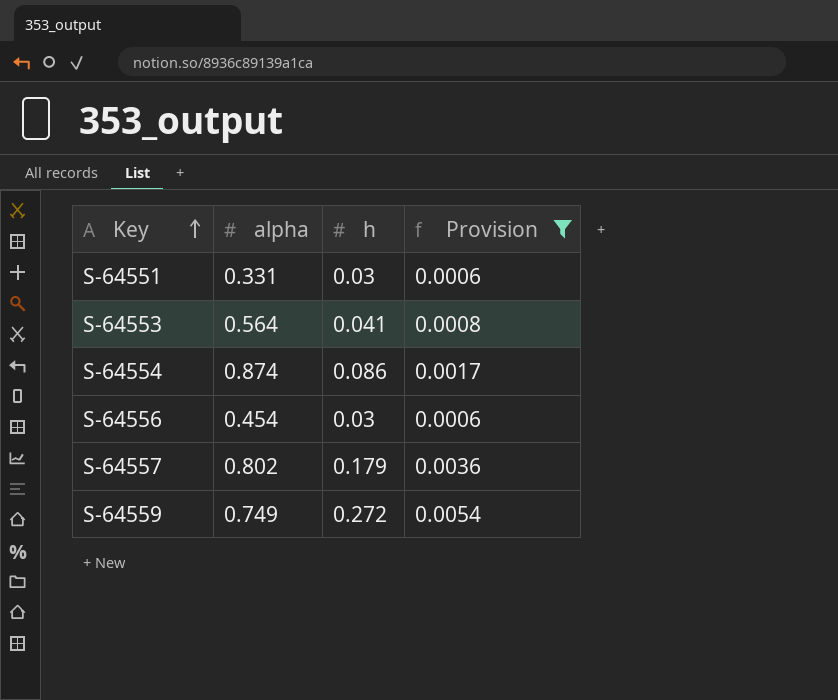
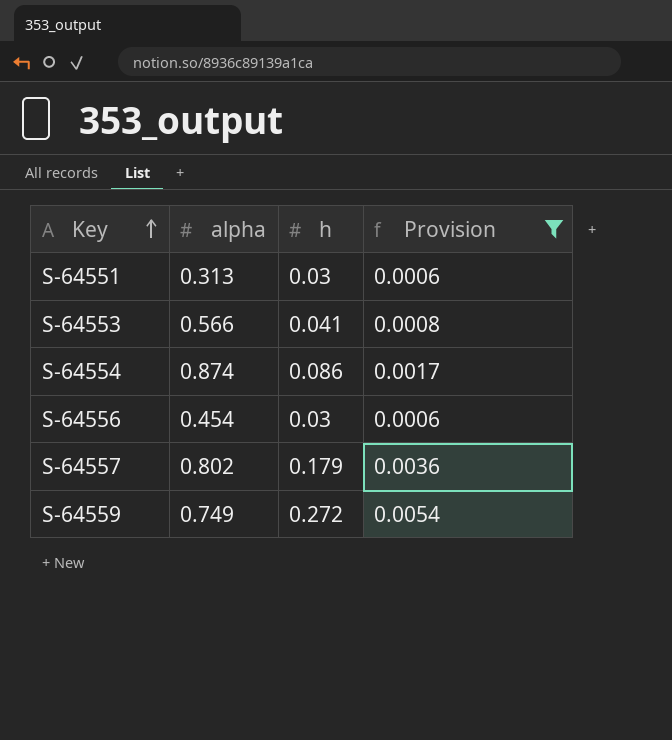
S-64551 | alpha: 0.331 -> 0.313
S-64553 | alpha: 0.564 -> 0.566

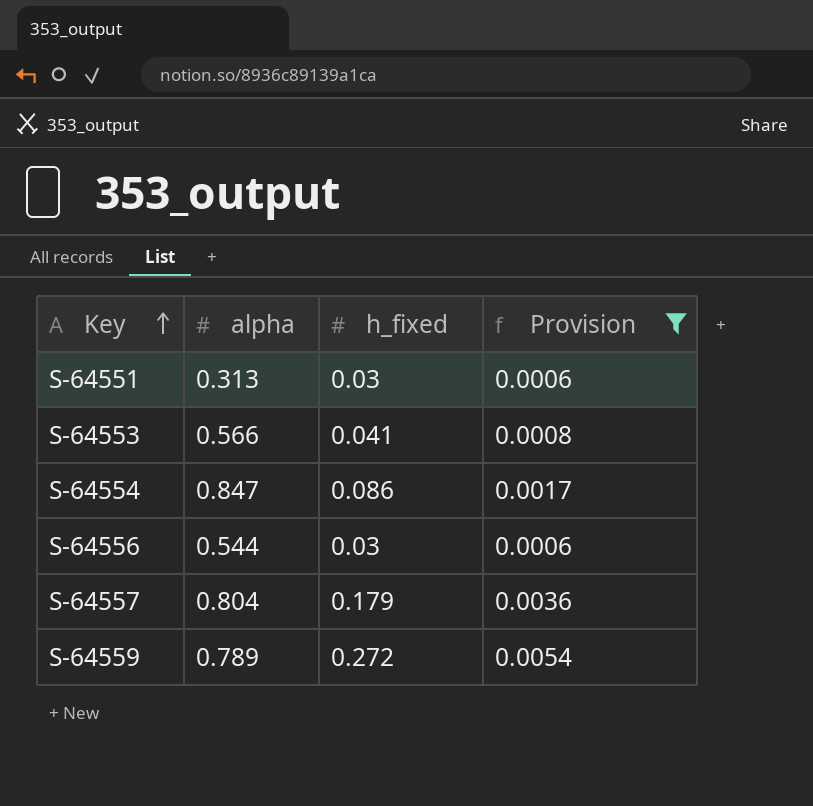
column name: h -> h_fixed
S-64554 | alpha: 0.874 -> 0.847
S-64556 | alpha: 0.454 -> 0.544
S-64557 | alpha: 0.802 -> 0.804
S-64559 | alpha: 0.749 -> 0.789

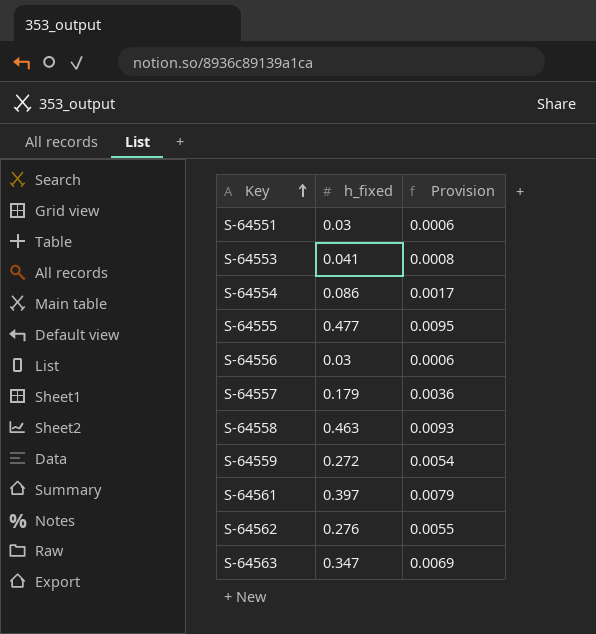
filter: Provision <= 0.0054 -> none
column alpha | position: 2 -> none

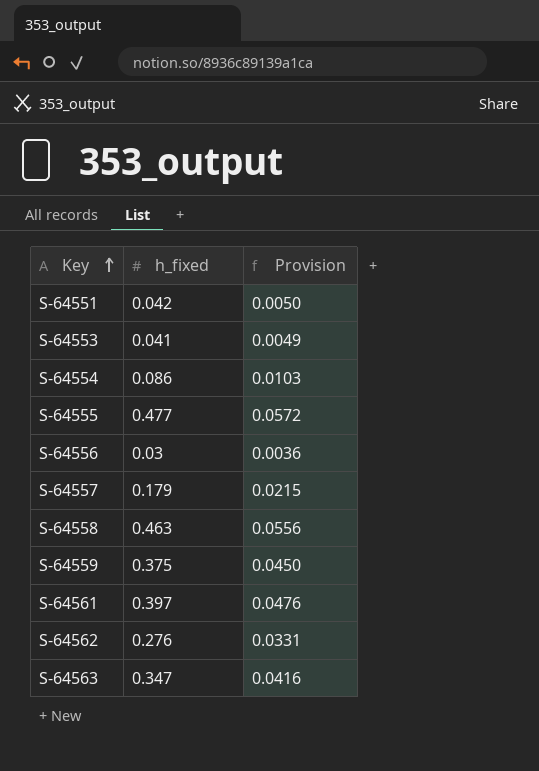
column Provision | formula: [h_fixed] * 0.02 -> [h_fixed] * 0.12
S-64551 | h_fixed: 0.03 -> 0.042
S-64559 | h_fixed: 0.272 -> 0.375

